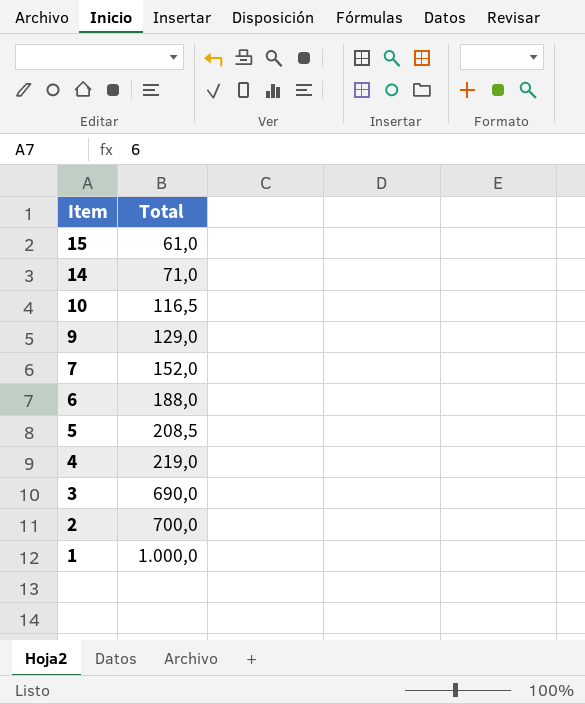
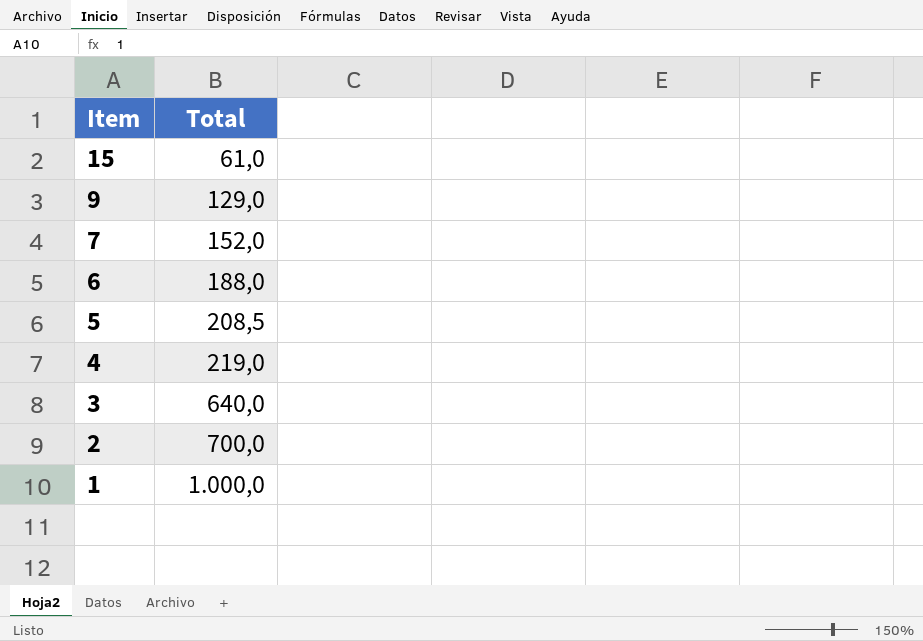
row 14: 71,0 -> none
row 10: 116,5 -> none
3 | Total: 690,0 -> 640,0

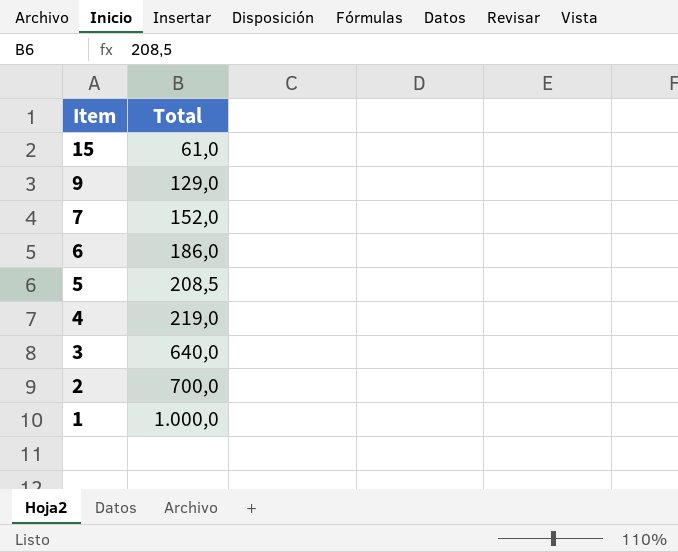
6 | Total: 188,0 -> 186,0

